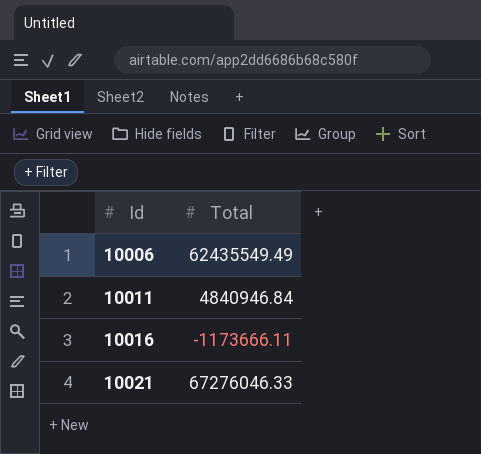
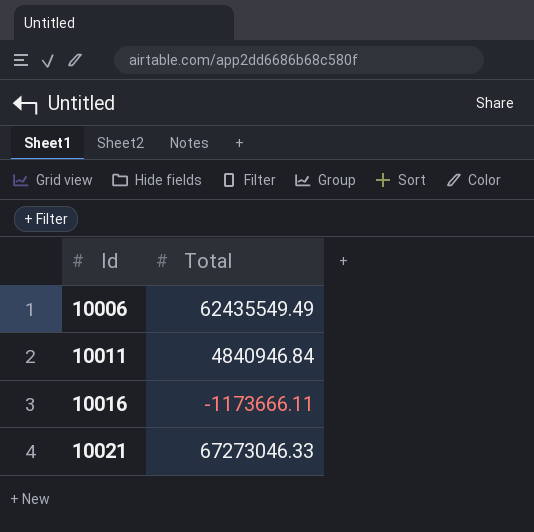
10021 | Total: 67276046.33 -> 67273046.33

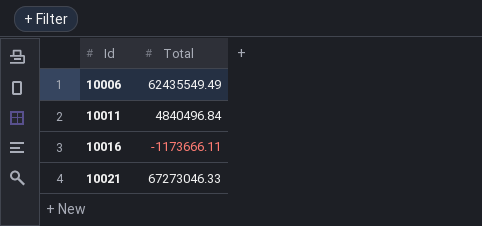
10011 | Total: 4840946.84 -> 4840496.84

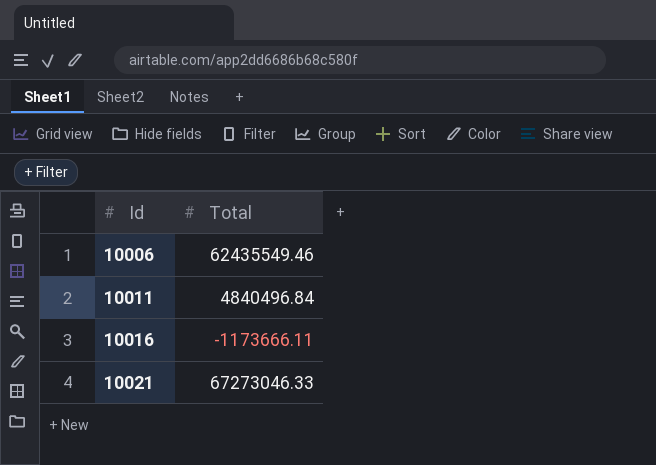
10006 | Total: 62435549.49 -> 62435549.46

